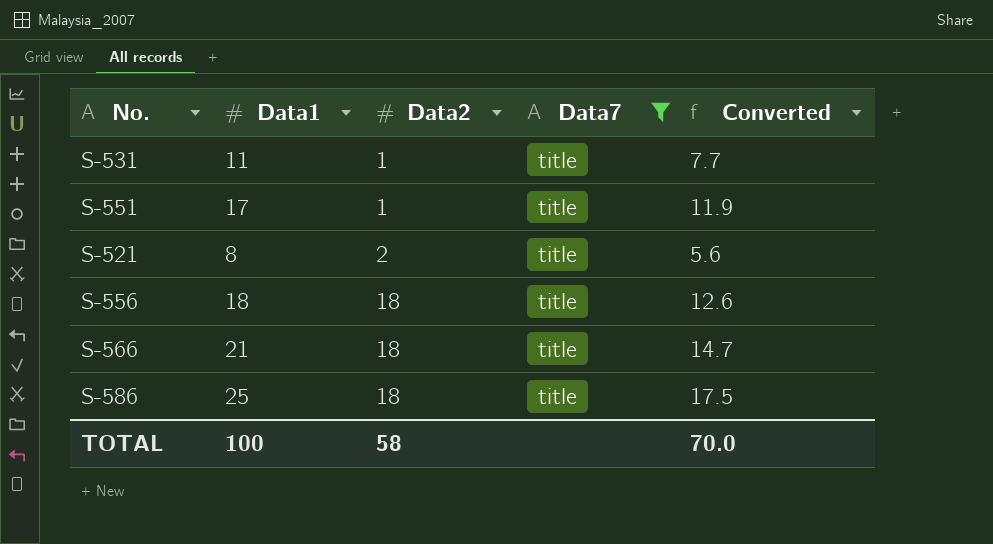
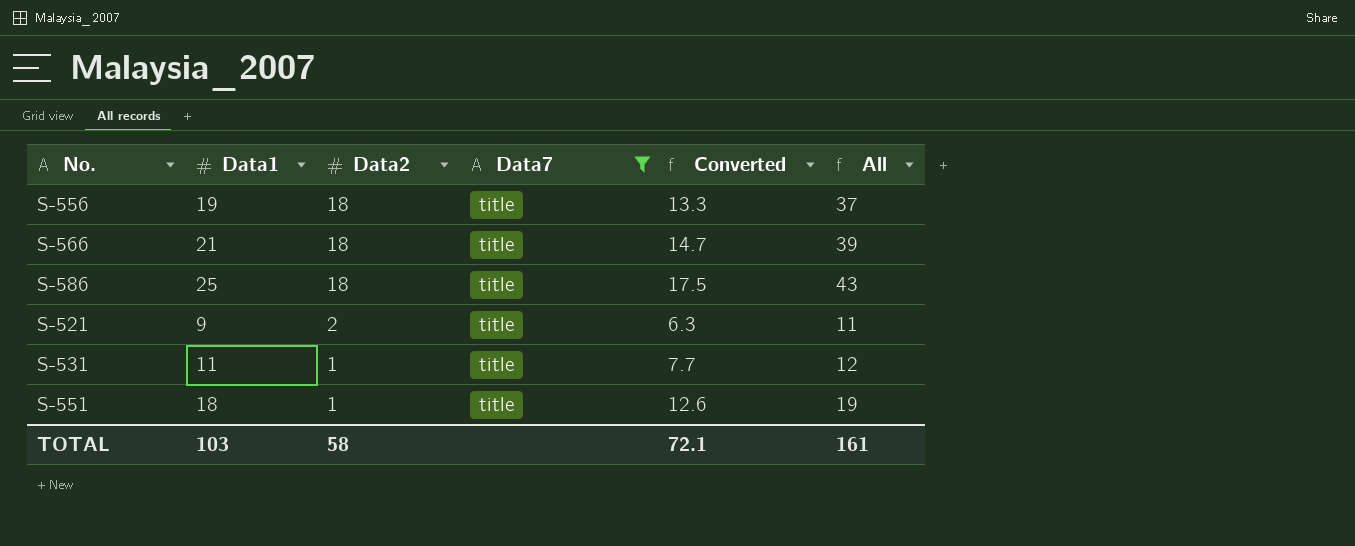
row order: Data2 ascending -> Data2 descending
column All | formula: none -> [Data1] + [Data2]
S-556 | Data1: 18 -> 19
S-556 | Converted: 12.6 -> 13.3
S-521 | Data1: 8 -> 9
S-521 | Converted: 5.6 -> 6.3
S-551 | Data1: 17 -> 18
S-551 | Converted: 11.9 -> 12.6
TOTAL | Data1: 100 -> 103
TOTAL | Converted: 70.0 -> 72.1

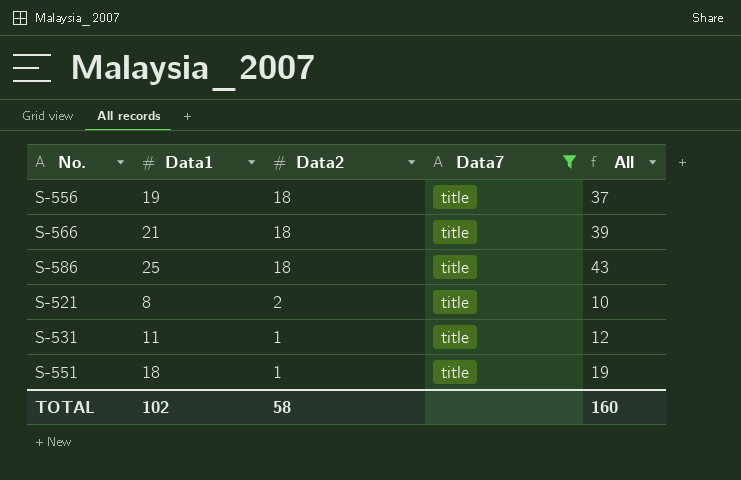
column Converted | formula: [Data1] * 0.7 -> none
S-521 | Data1: 9 -> 8
S-521 | All: 11 -> 10
TOTAL | Data1: 103 -> 102
TOTAL | All: 161 -> 160

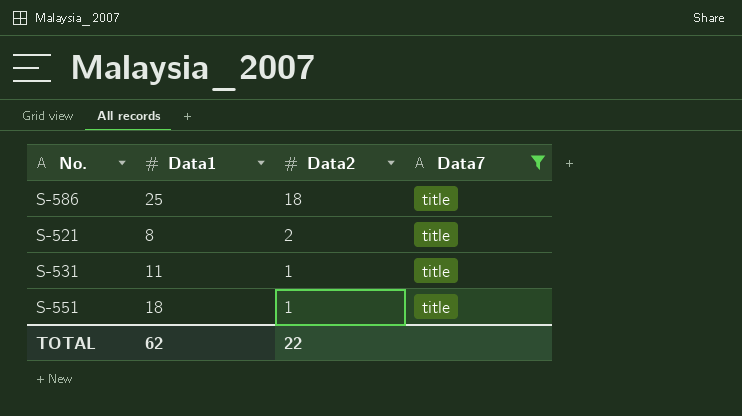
column All | formula: [Data1] + [Data2] -> none
row S-556: 19 | 18 | title | 37 -> none
row S-566: 21 | 18 | title | 39 -> none
TOTAL | Data1: 102 -> 62
TOTAL | Data2: 58 -> 22

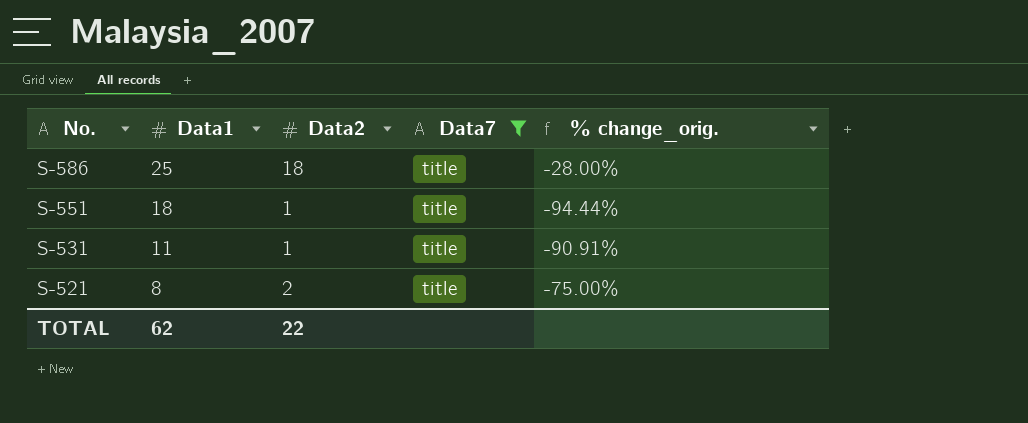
row order: Data2 descending -> No. descending
column % change_orig. | formula: none -> ([Data2] - [Data1]) / [Data1]

